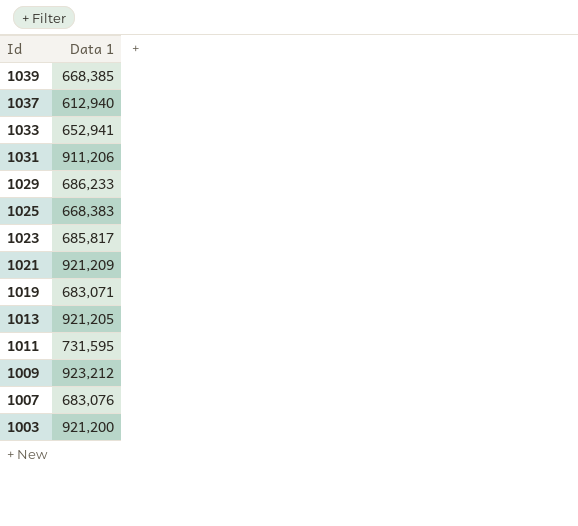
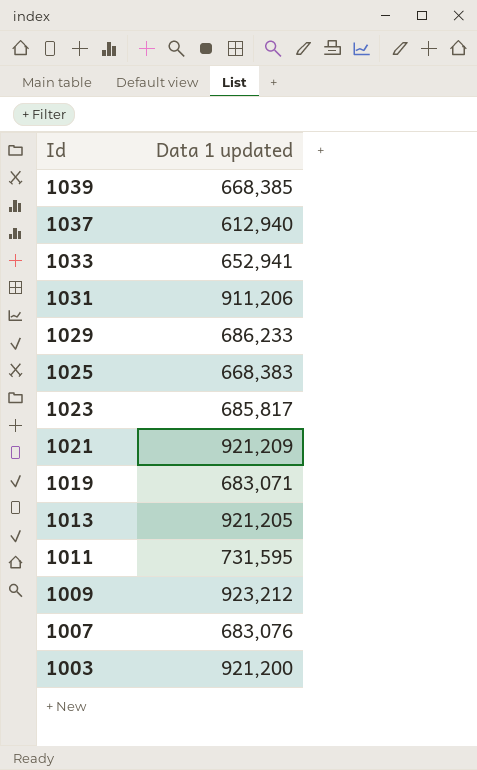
column name: Data 1 -> Data 1 updated

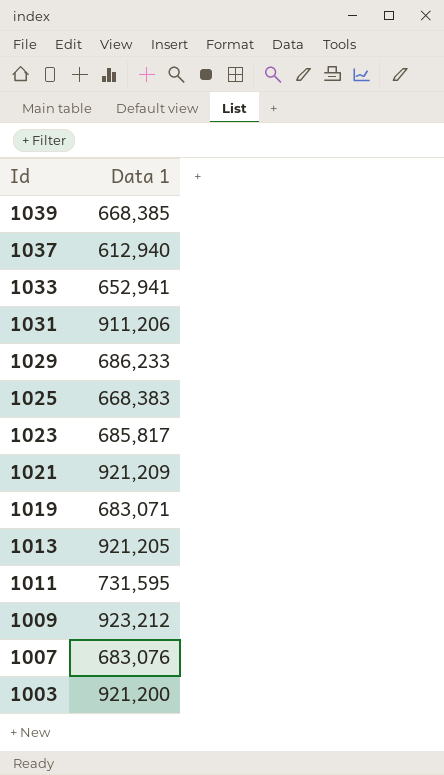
column name: Data 1 updated -> Data 1

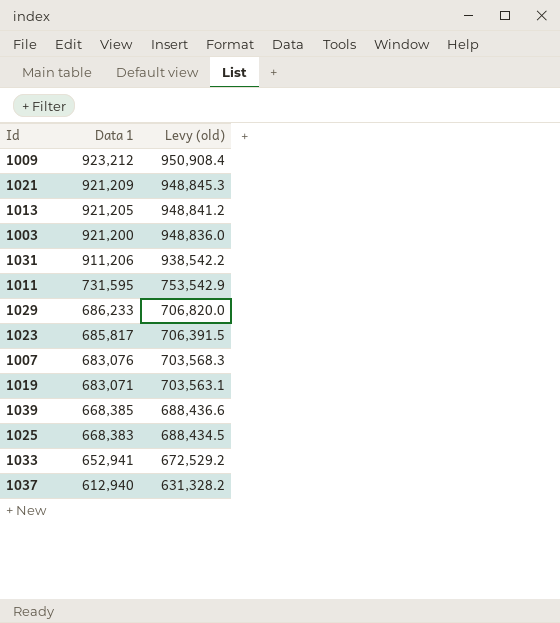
row order: Id descending -> Data 1 descending
column Levy (old) | formula: none -> [Data 1] * 1.03

